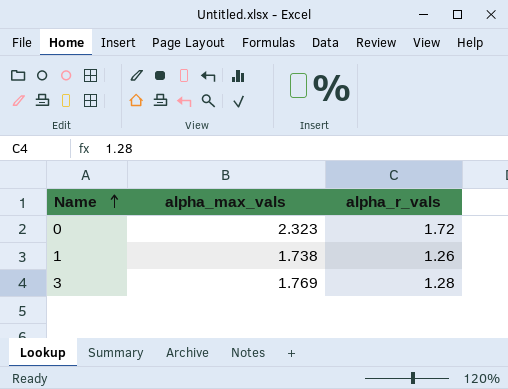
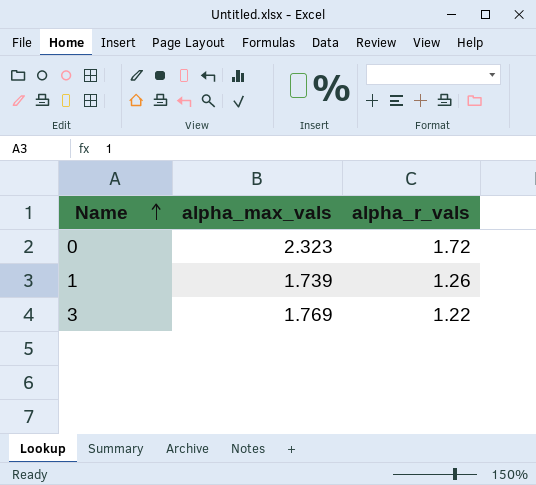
1 | alpha_max_vals: 1.738 -> 1.739
3 | alpha_r_vals: 1.28 -> 1.22

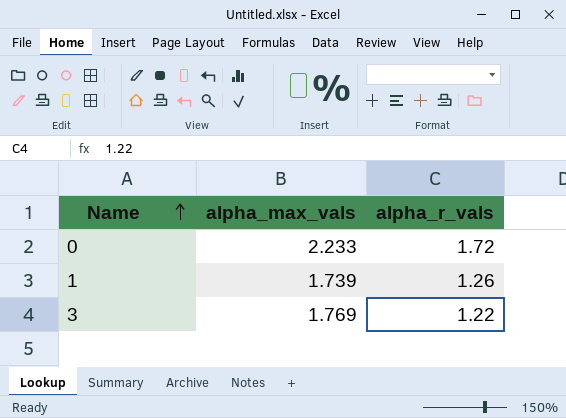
0 | alpha_max_vals: 2.323 -> 2.233

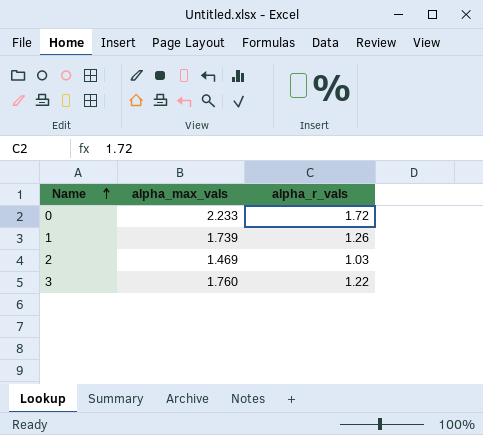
row 2: none -> 1.469 | 1.03
3 | alpha_max_vals: 1.769 -> 1.760

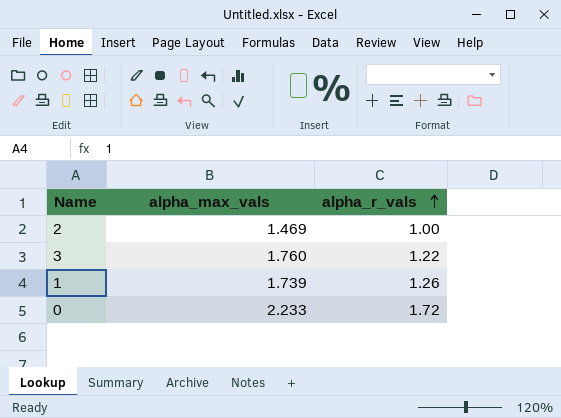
row order: Name ascending -> alpha_r_vals ascending
2 | alpha_r_vals: 1.03 -> 1.00

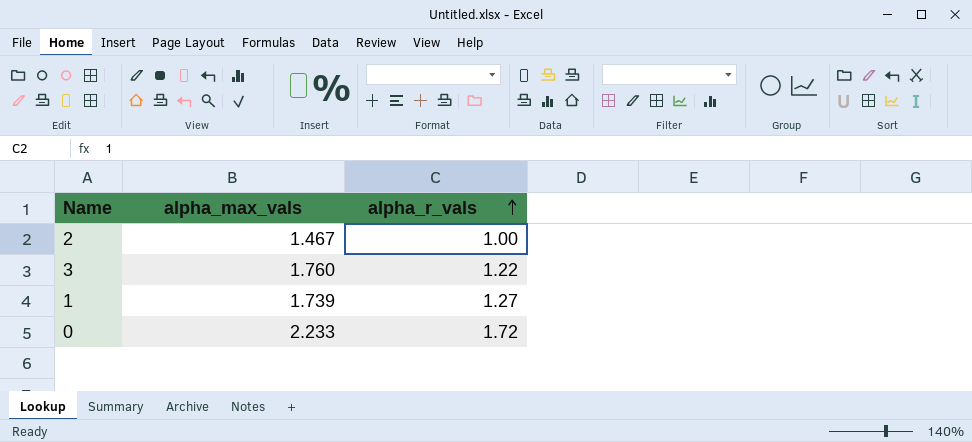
2 | alpha_max_vals: 1.469 -> 1.467
1 | alpha_r_vals: 1.26 -> 1.27

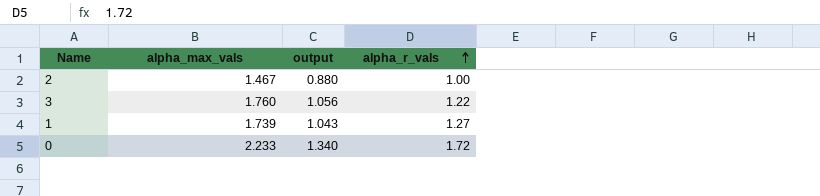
column output | formula: none -> [alpha_max_vals] * 0.6

